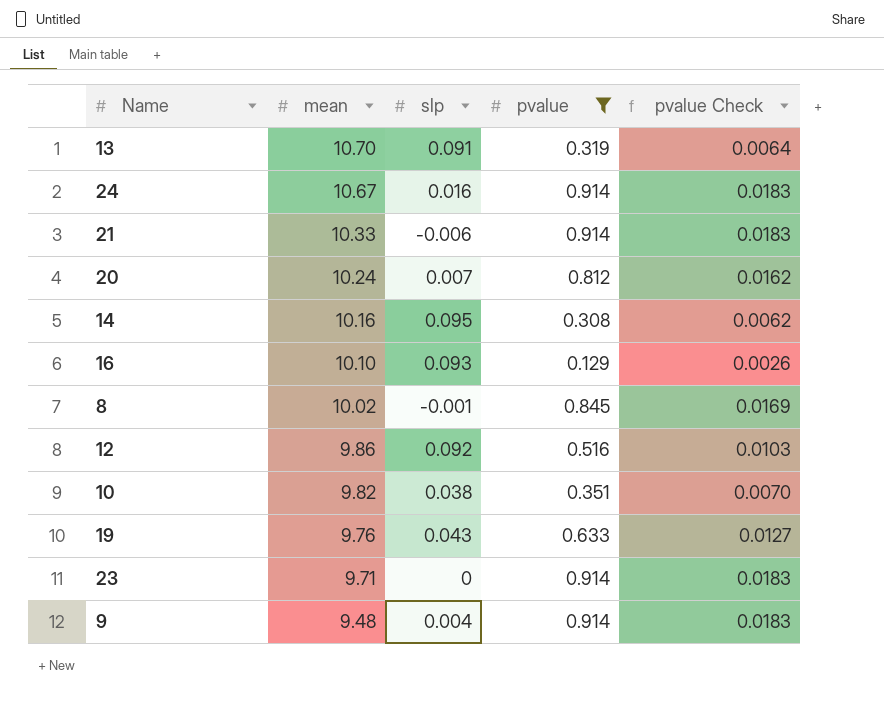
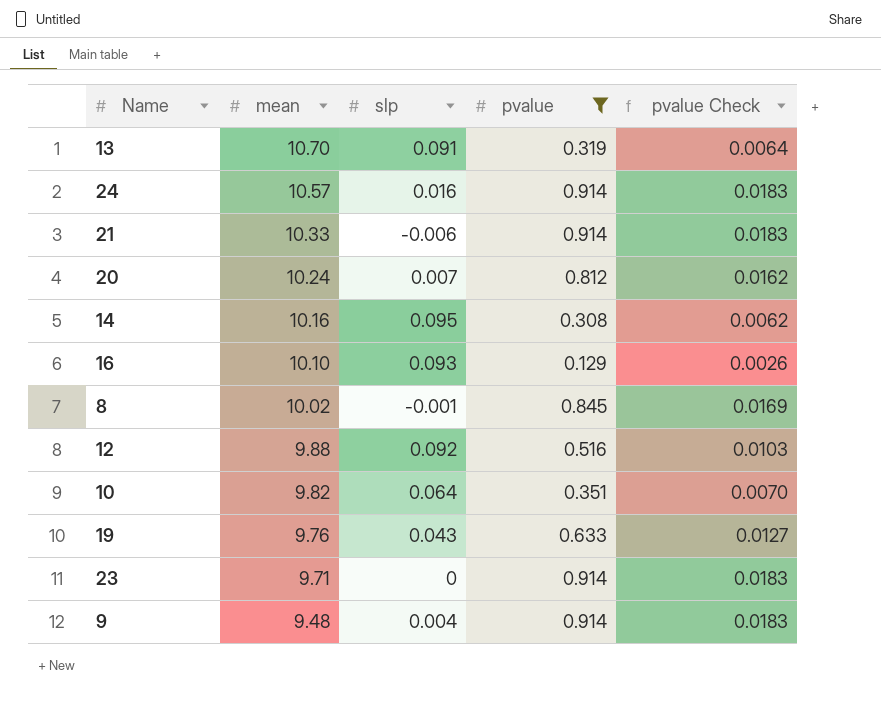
24 | mean: 10.67 -> 10.57
12 | mean: 9.86 -> 9.88
10 | slp: 0.038 -> 0.064

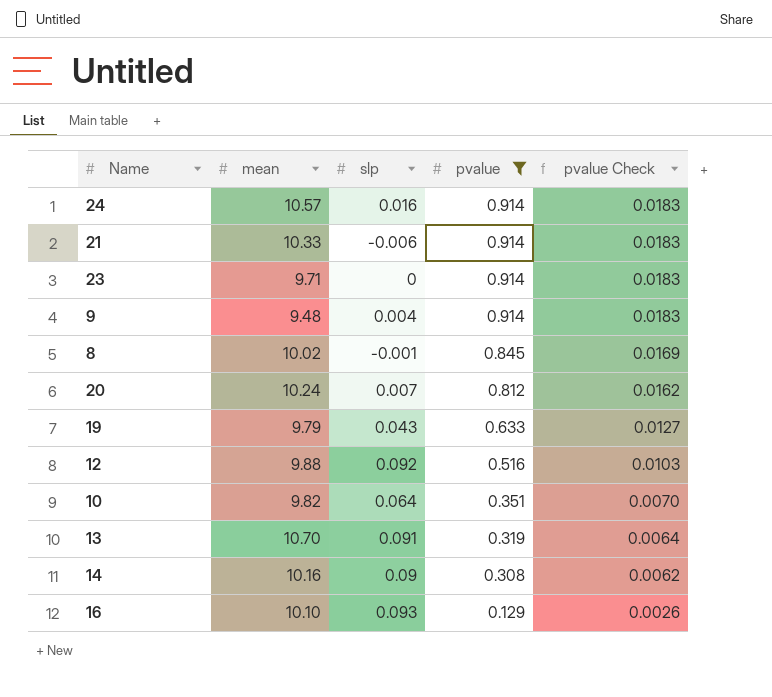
row order: mean descending -> pvalue descending
19 | mean: 9.76 -> 9.79
14 | slp: 0.095 -> 0.09

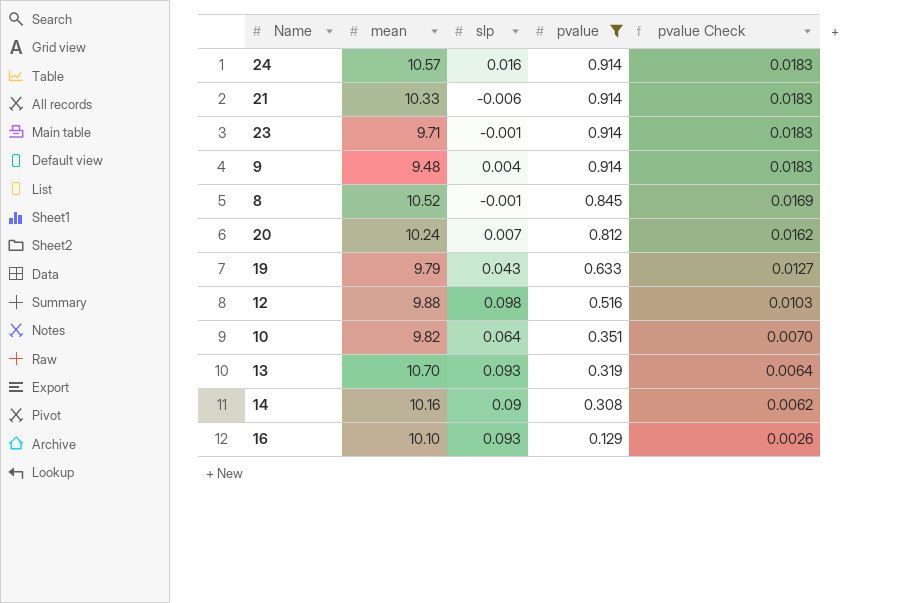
23 | slp: 0 -> -0.001
8 | mean: 10.02 -> 10.52
12 | slp: 0.092 -> 0.098
13 | slp: 0.091 -> 0.093

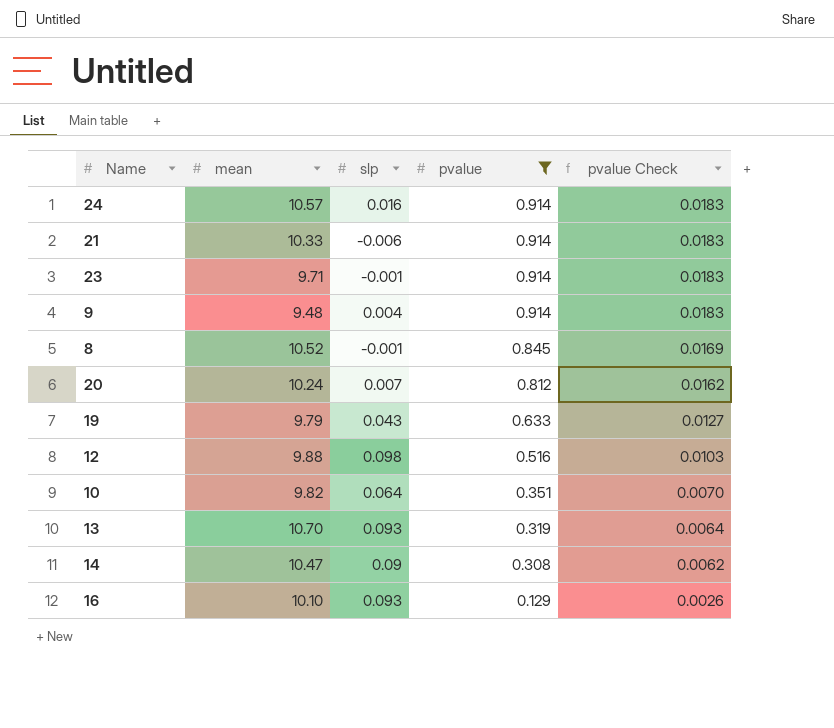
14 | mean: 10.16 -> 10.47

